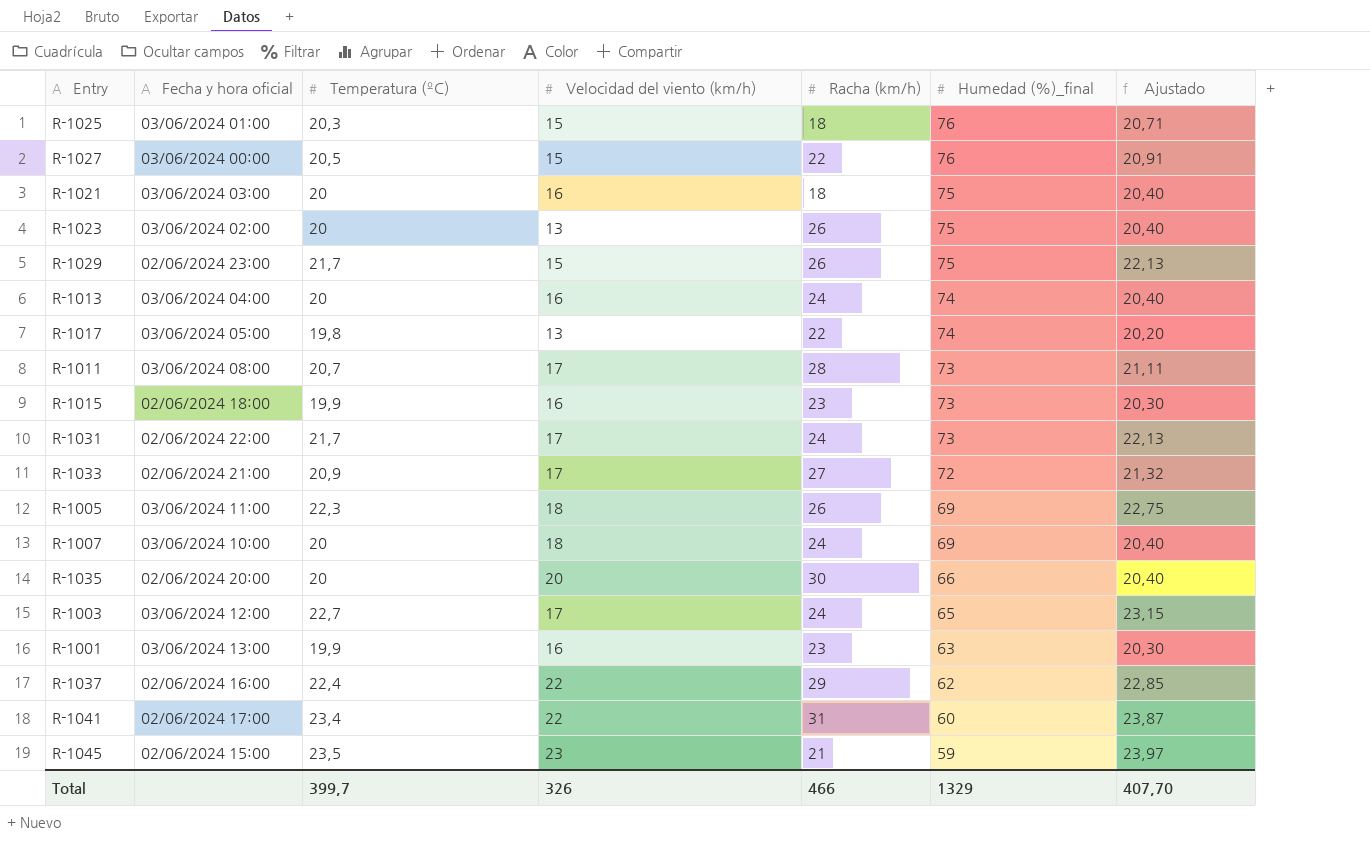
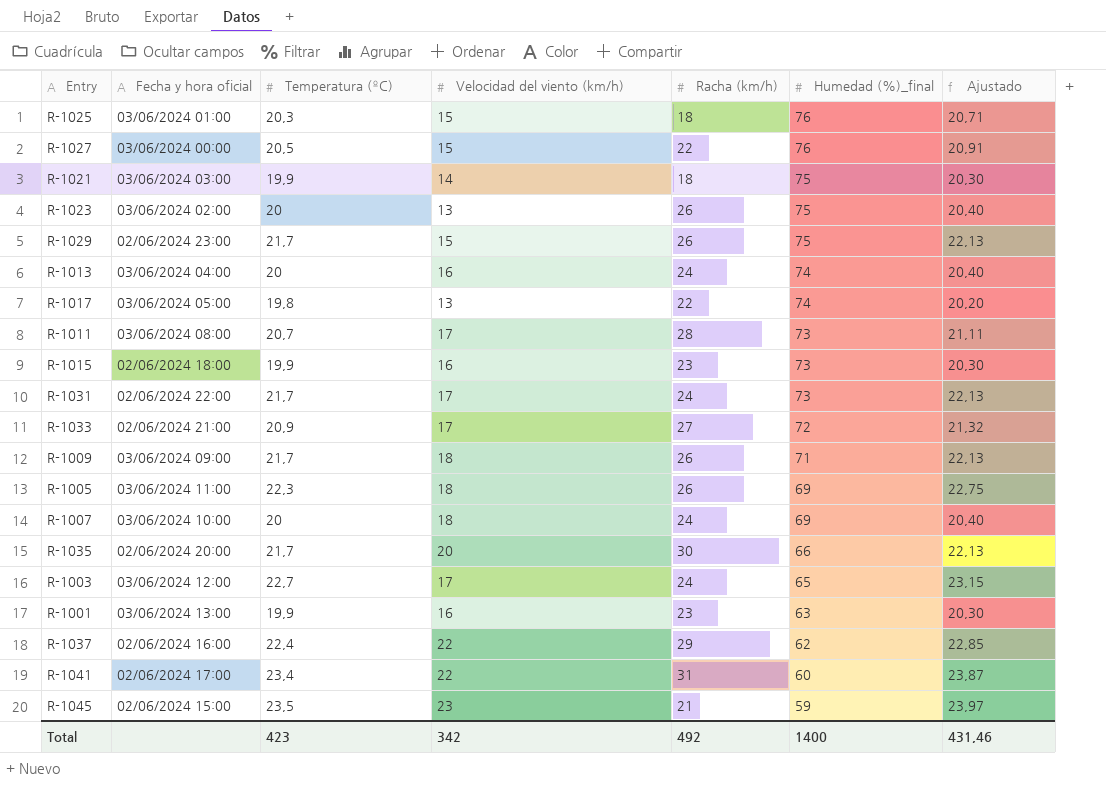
R-1021 | Temperatura (ºC): 20 -> 19,9
R-1021 | Velocidad del viento (km/h): 16 -> 14
R-1021 | Ajustado: 20,40 -> 20,30
row R-1009: none -> 03/06/2024 09:00 | 21,7 | 18 | 26 | 71 | 22,13
R-1035 | Temperatura (ºC): 20 -> 21,7
R-1035 | Ajustado: 20,40 -> 22,13
Total | Temperatura (ºC): 399,7 -> 423
Total | Velocidad del viento (km/h): 326 -> 342
Total | Racha (km/h): 466 -> 492
Total | Humedad (%)_final: 1329 -> 1400
Total | Ajustado: 407,70 -> 431,46

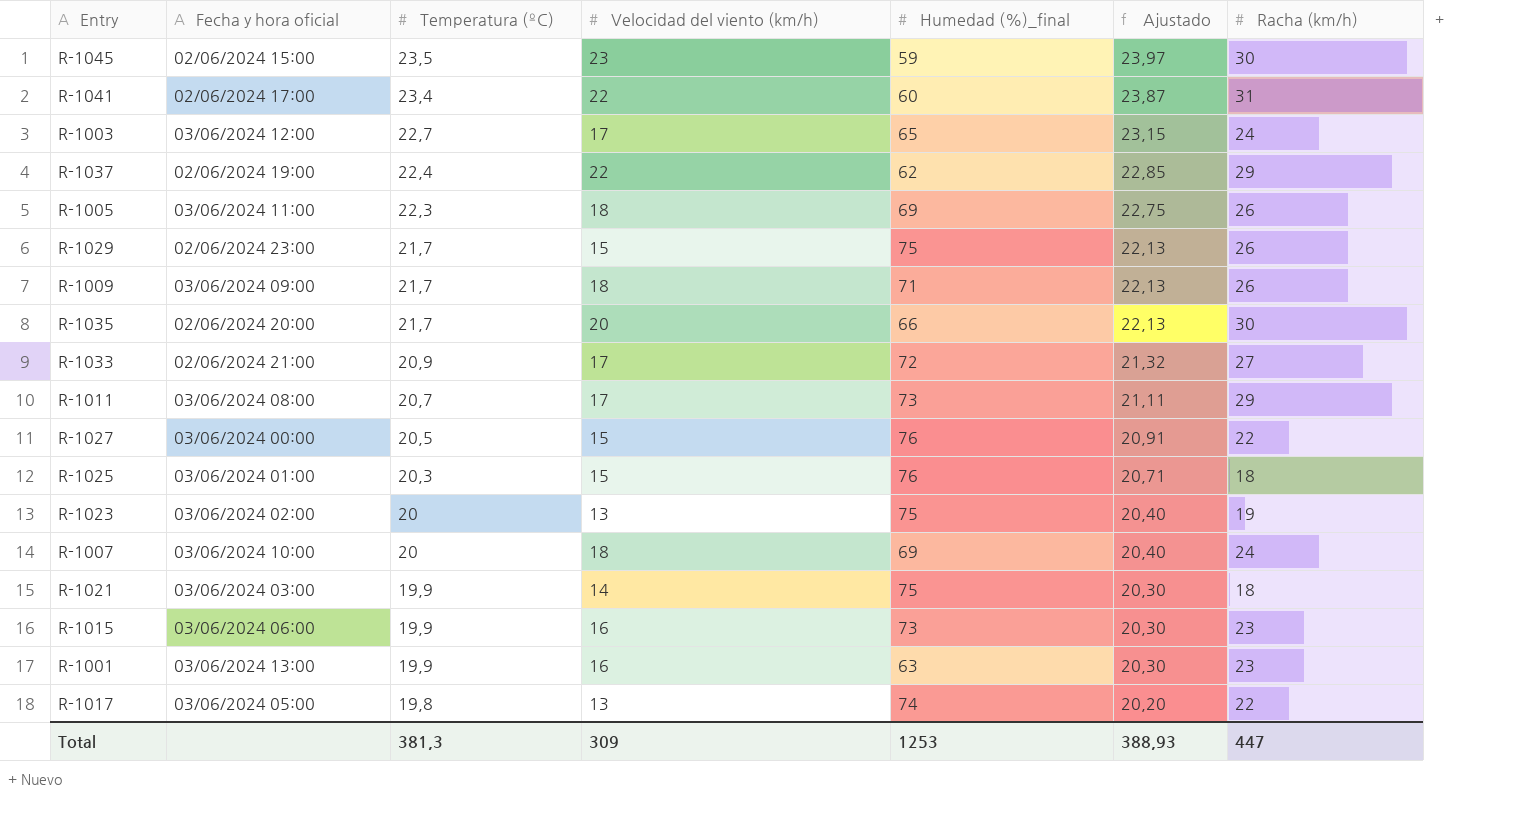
row order: Humedad (%)_final descending -> Temperatura (ºC) descending
column Racha (km/h) | position: 5 -> 7
row R-1013: 03/06/2024 04:00 | 20 | 16 | 24 | 74 | 20,40 -> none
row R-1031: 02/06/2024 22:00 | 21,7 | 17 | 24 | 73 | 22,13 -> none
R-1045 | Racha (km/h): 21 -> 30
R-1037 | Fecha y hora oficial: 02/06/2024 16:00 -> 02/06/2024 19:00
R-1011 | Racha (km/h): 28 -> 29
R-1023 | Racha (km/h): 26 -> 19
R-1015 | Fecha y hora oficial: 02/06/2024 18:00 -> 03/06/2024 06:00
Total | Temperatura (ºC): 423 -> 381,3
Total | Velocidad del viento (km/h): 342 -> 309
Total | Humedad (%)_final: 1400 -> 1253
Total | Ajustado: 431,46 -> 388,93
Total | Racha (km/h): 492 -> 447

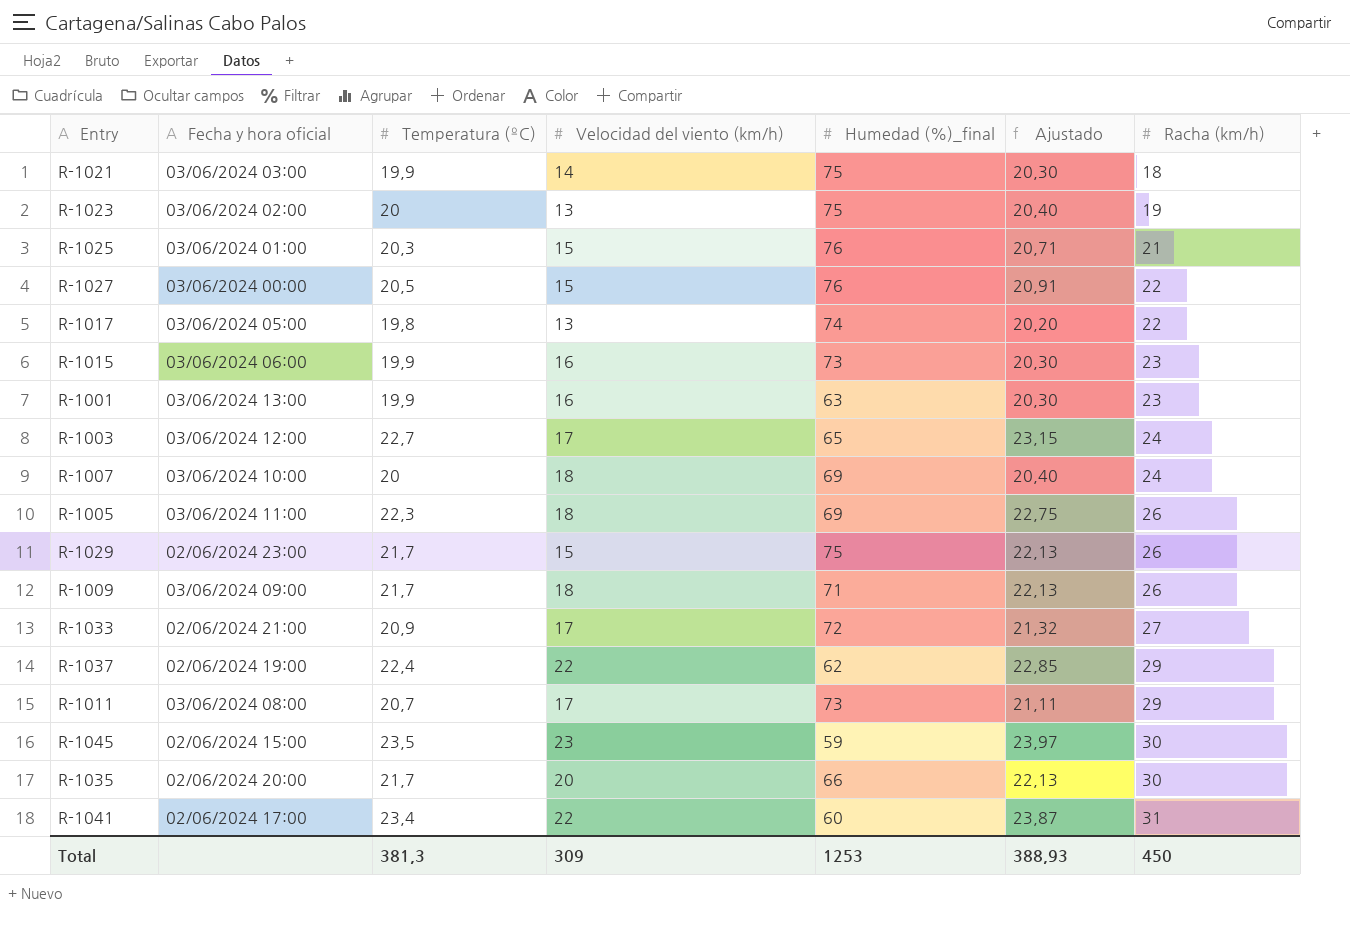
row order: Temperatura (ºC) descending -> Racha (km/h) ascending
R-1025 | Racha (km/h): 18 -> 21
Total | Racha (km/h): 447 -> 450

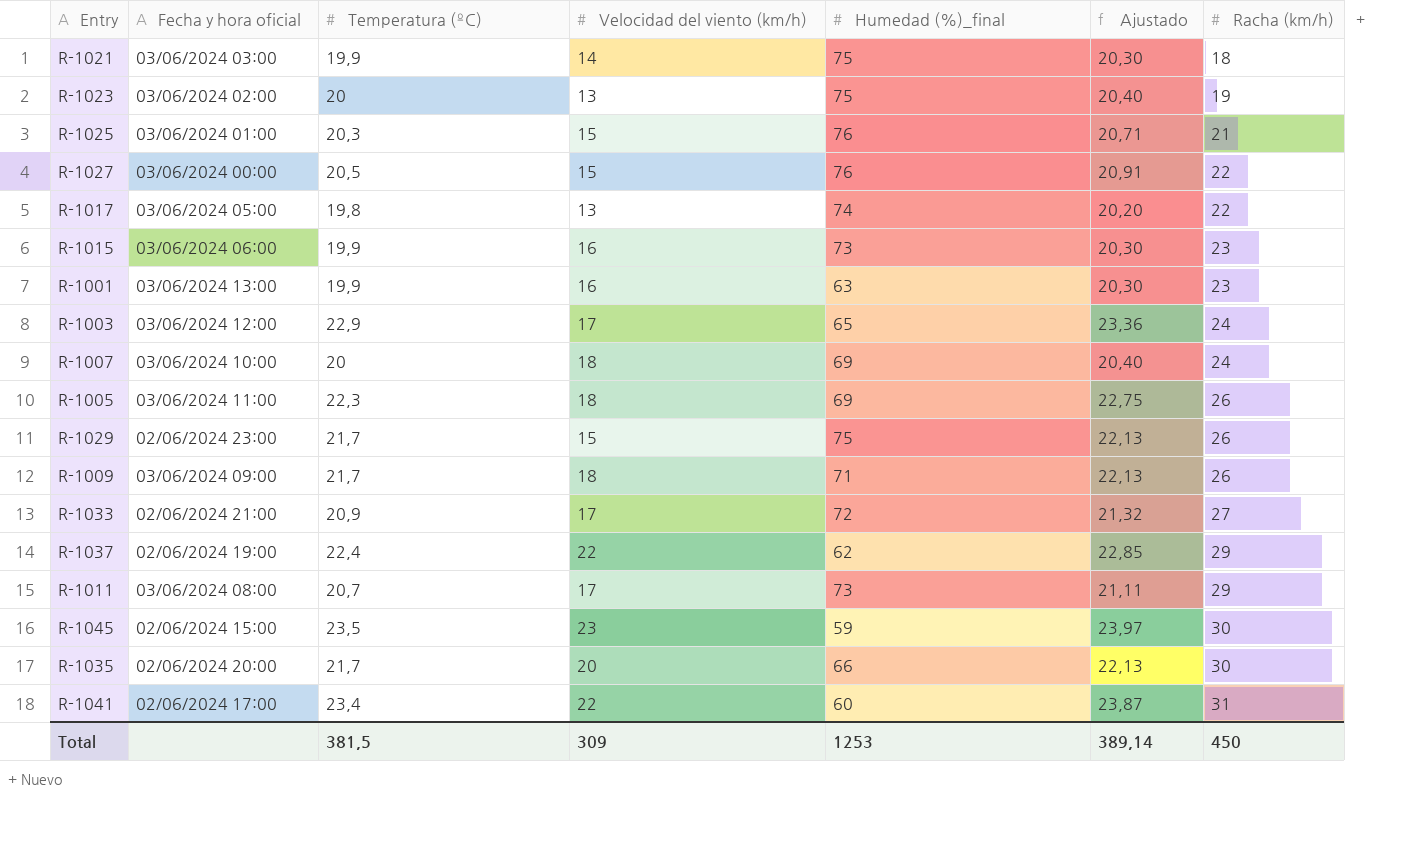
R-1003 | Temperatura (ºC): 22,7 -> 22,9
R-1003 | Ajustado: 23,15 -> 23,36
Total | Temperatura (ºC): 381,3 -> 381,5
Total | Ajustado: 388,93 -> 389,14

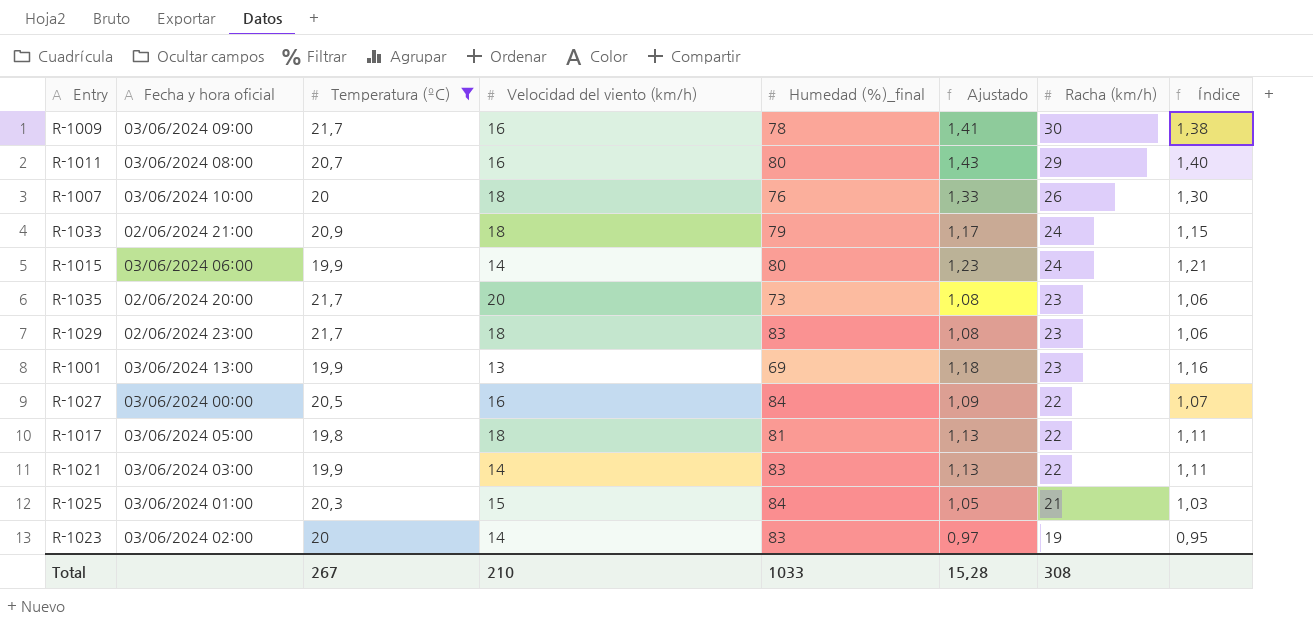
filter: none -> Temperatura (ºC) <= 21,7
row order: Racha (km/h) ascending -> Racha (km/h) descending
column Ajustado | formula: [Temperatura (ºC)] * 1,02 -> [Índice] * 1,02
column Índice | formula: none -> [Racha (km/h)] / [Temperatura (ºC)]
R-1009 | Velocidad del viento (km/h): 18 -> 16
R-1009 | Humedad (%)_final: 71 -> 78
R-1009 | Racha (km/h): 26 -> 30
R-1011 | Velocidad del viento (km/h): 17 -> 16
R-1011 | Humedad (%)_final: 73 -> 80
R-1007 | Humedad (%)_final: 69 -> 76
R-1007 | Racha (km/h): 24 -> 26
R-1033 | Velocidad del viento (km/h): 17 -> 18
R-1033 | Humedad (%)_final: 72 -> 79
R-1033 | Racha (km/h): 27 -> 24
R-1015 | Velocidad del viento (km/h): 16 -> 14
R-1015 | Humedad (%)_final: 73 -> 80
R-1015 | Racha (km/h): 23 -> 24
R-1035 | Humedad (%)_final: 66 -> 73
R-1035 | Racha (km/h): 30 -> 23
R-1029 | Velocidad del viento (km/h): 15 -> 18
R-1029 | Humedad (%)_final: 75 -> 83
R-1029 | Racha (km/h): 26 -> 23
R-1001 | Velocidad del viento (km/h): 16 -> 13
R-1001 | Humedad (%)_final: 63 -> 69
R-1027 | Velocidad del viento (km/h): 15 -> 16
R-1027 | Humedad (%)_final: 76 -> 84
R-1017 | Velocidad del viento (km/h): 13 -> 18
R-1017 | Humedad (%)_final: 74 -> 81
R-1021 | Humedad (%)_final: 75 -> 83
R-1021 | Racha (km/h): 18 -> 22
R-1025 | Humedad (%)_final: 76 -> 84
R-1023 | Velocidad del viento (km/h): 13 -> 14
R-1023 | Humedad (%)_final: 75 -> 83
Total | Temperatura (ºC): 381,5 -> 267
Total | Velocidad del viento (km/h): 309 -> 210
Total | Humedad (%)_final: 1253 -> 1033
Total | Ajustado: 389,14 -> 15,28
Total | Racha (km/h): 450 -> 308

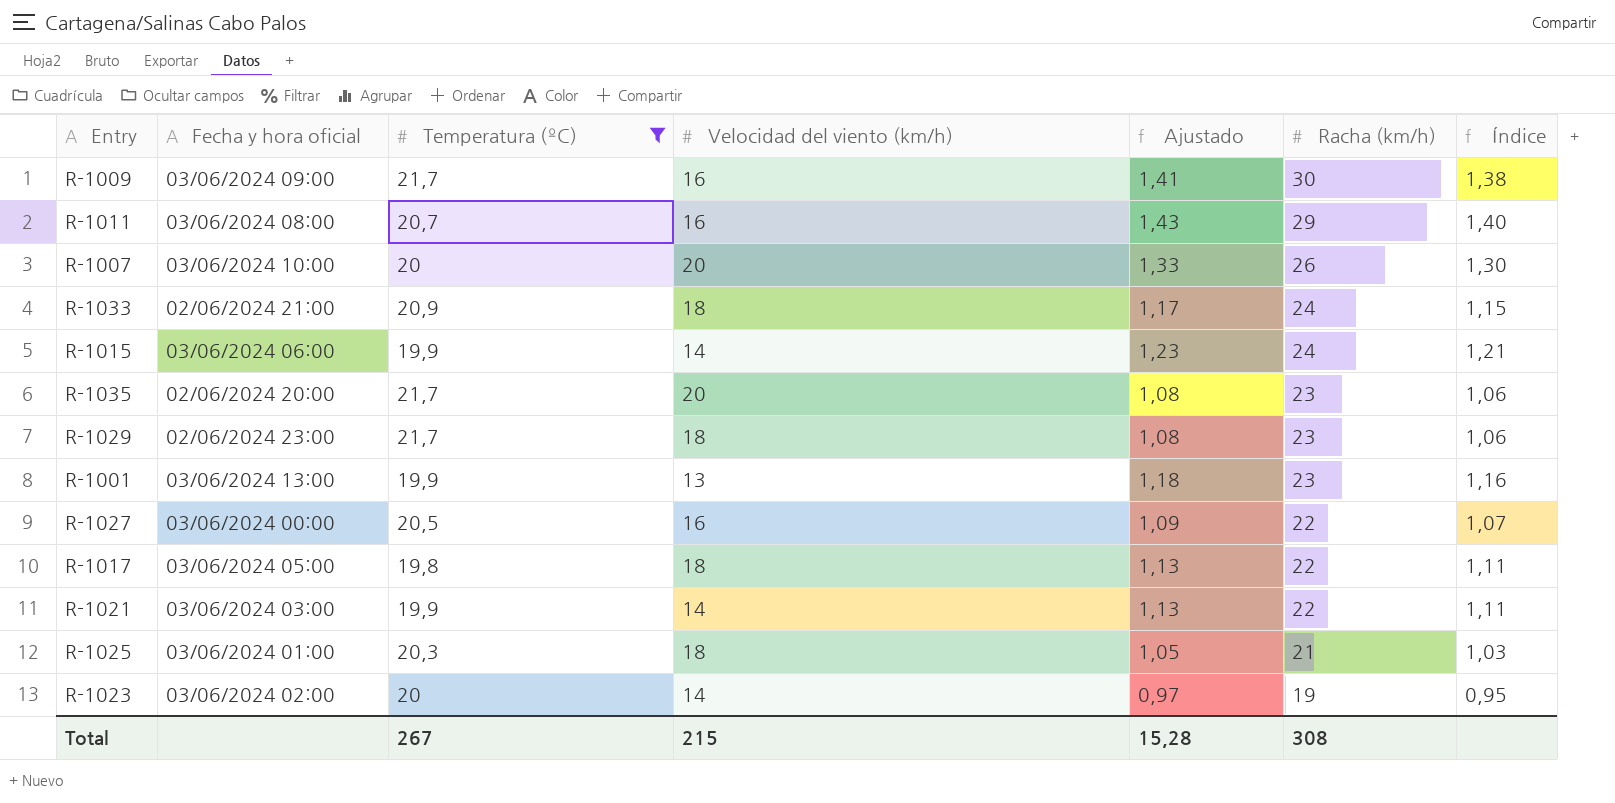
column Humedad (%)_final | position: 5 -> none
R-1007 | Velocidad del viento (km/h): 18 -> 20
R-1025 | Velocidad del viento (km/h): 15 -> 18
Total | Velocidad del viento (km/h): 210 -> 215

